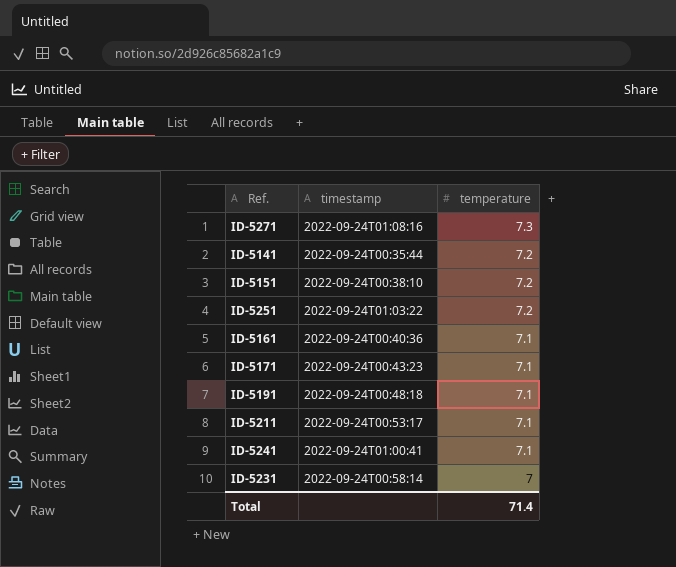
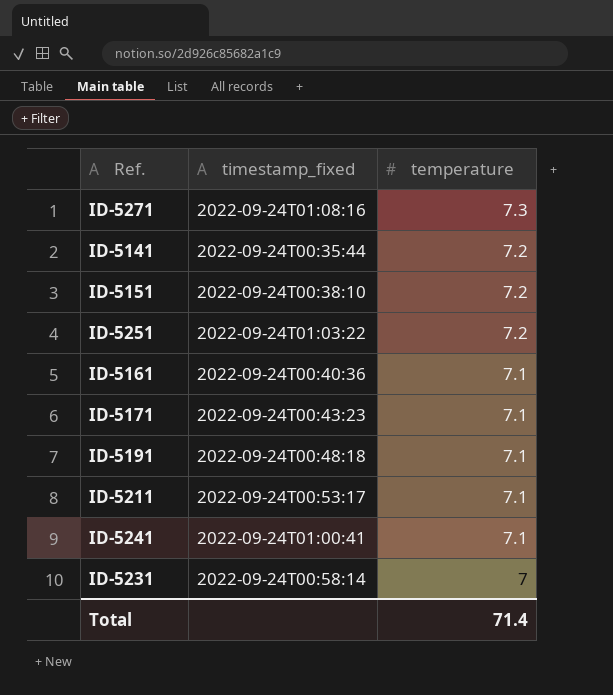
column name: timestamp -> timestamp_fixed

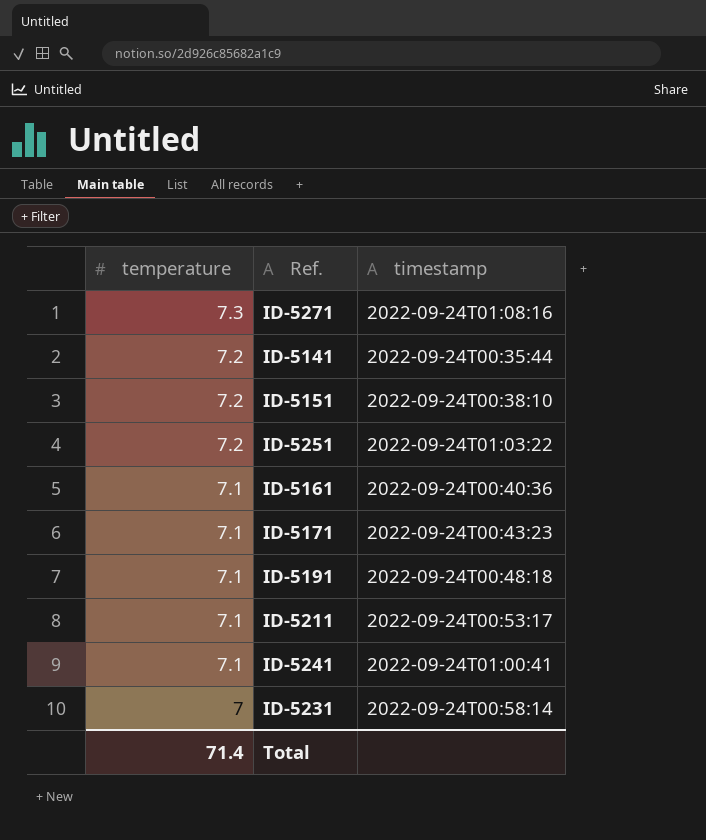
column temperature | position: 3 -> 1
column name: timestamp_fixed -> timestamp

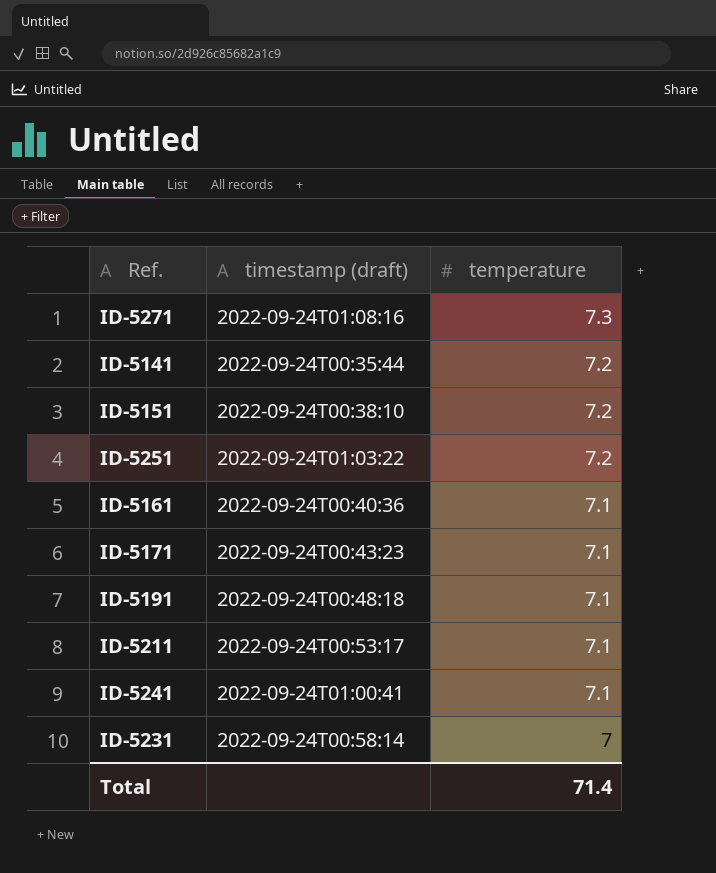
column name: timestamp -> timestamp (draft)
column temperature | position: 1 -> 3

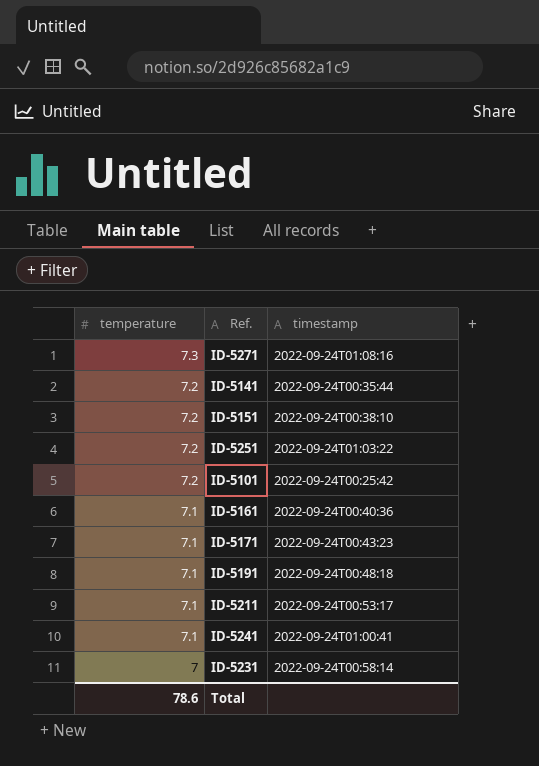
column temperature | position: 3 -> 1
column name: timestamp (draft) -> timestamp
row ID-5101: none -> 7.2 | 2022-09-24T00:25:42
Total | temperature: 71.4 -> 78.6

